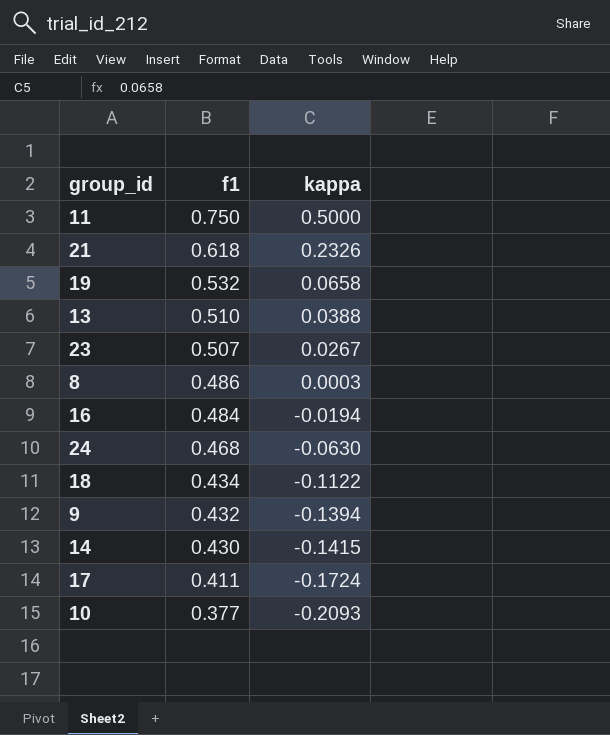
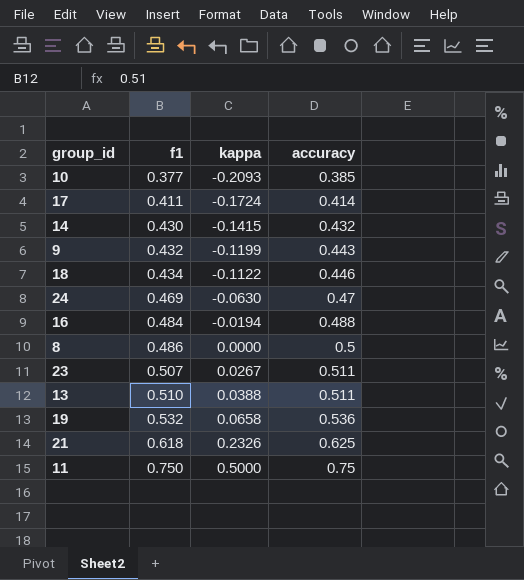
row order: f1 descending -> f1 ascending
column accuracy | position: none -> 4
9 | kappa: -0.1394 -> -0.1199
24 | f1: 0.468 -> 0.469
8 | kappa: 0.0003 -> 0.0000

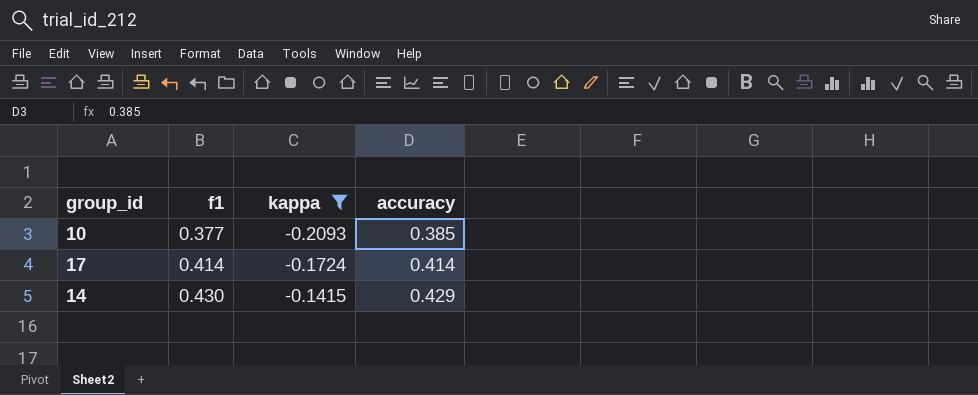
filter: none -> kappa <= -0.1415
17 | f1: 0.411 -> 0.414
14 | accuracy: 0.432 -> 0.429

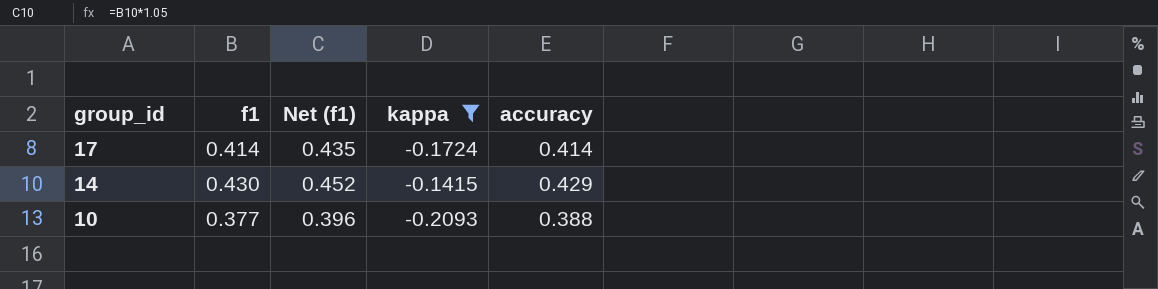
row order: f1 ascending -> group_id descending
column Net (f1) | formula: none -> [f1] * 1.05
10 | accuracy: 0.385 -> 0.388

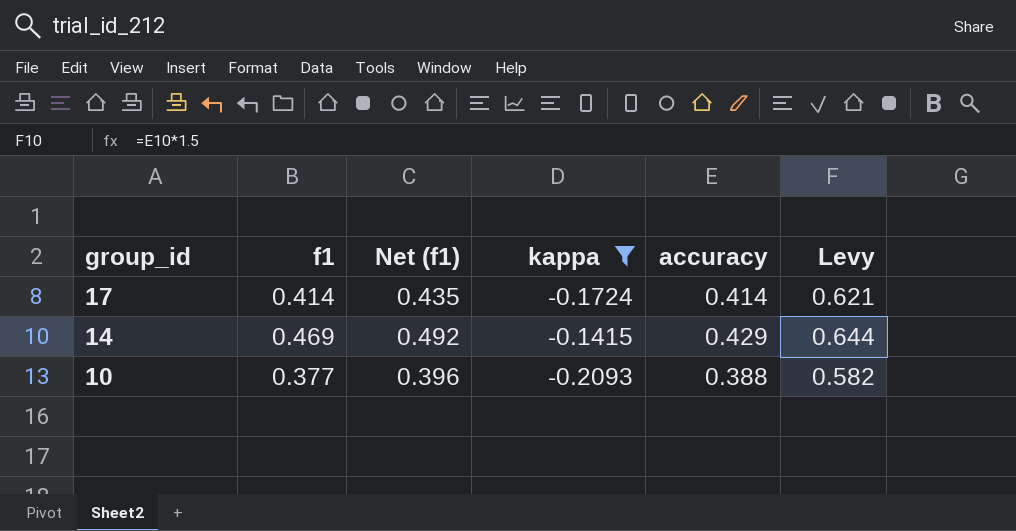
column Levy | formula: none -> [accuracy] * 1.5
14 | f1: 0.430 -> 0.469
14 | Net (f1): 0.452 -> 0.492

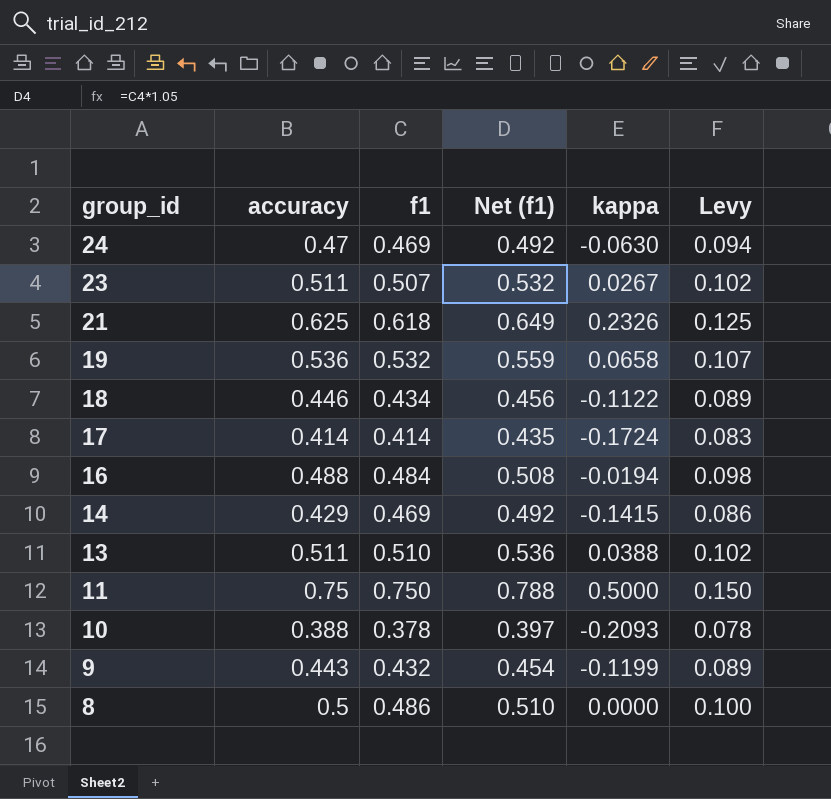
filter: kappa <= -0.1415 -> none
column accuracy | position: 5 -> 2
column Levy | formula: [accuracy] * 1.5 -> [accuracy] * 0.2
10 | f1: 0.377 -> 0.378
10 | Net (f1): 0.396 -> 0.397

